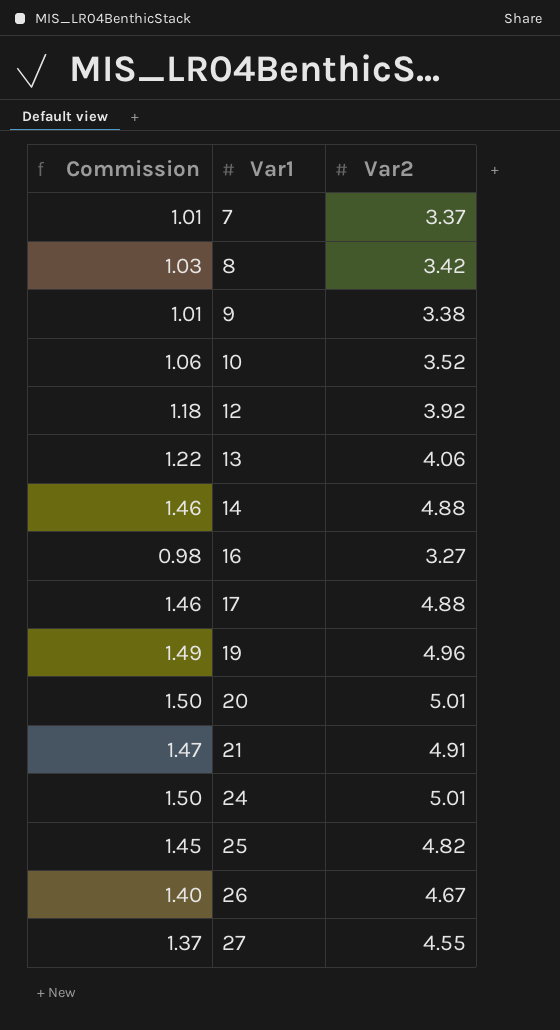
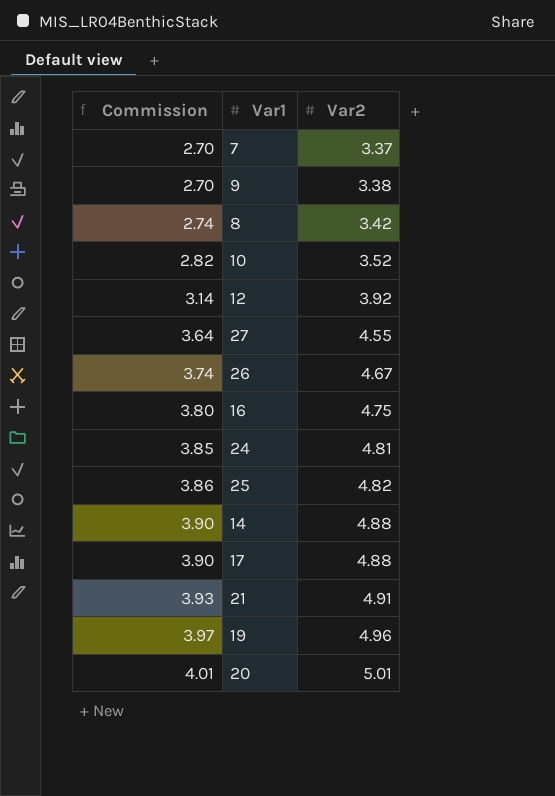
row order: Var1 ascending -> Commission ascending
column Commission | formula: [Var2] * 0.3 -> [Var2] * 0.8
row 13: 1.22 | 4.06 -> none
16 | Var2: 3.27 -> 4.75
24 | Var2: 5.01 -> 4.81

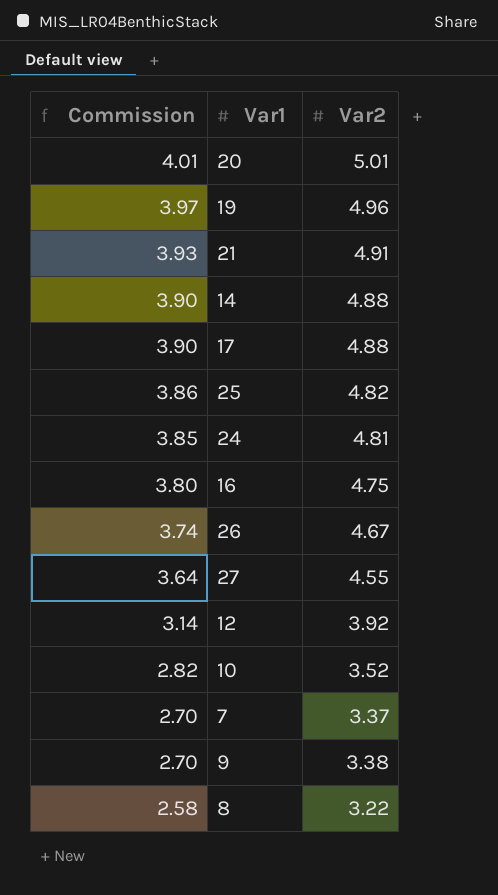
row order: Commission ascending -> Commission descending
8 | Commission: 2.74 -> 2.58
8 | Var2: 3.42 -> 3.22

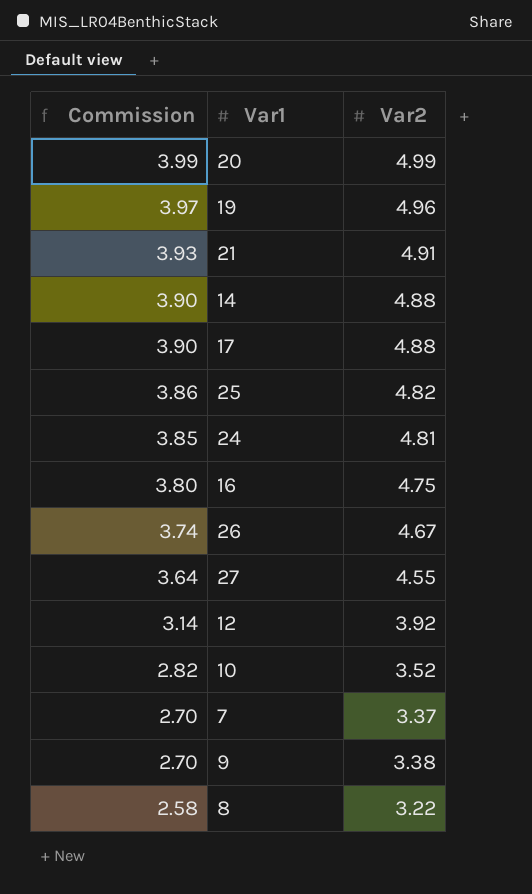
20 | Commission: 4.01 -> 3.99
20 | Var2: 5.01 -> 4.99

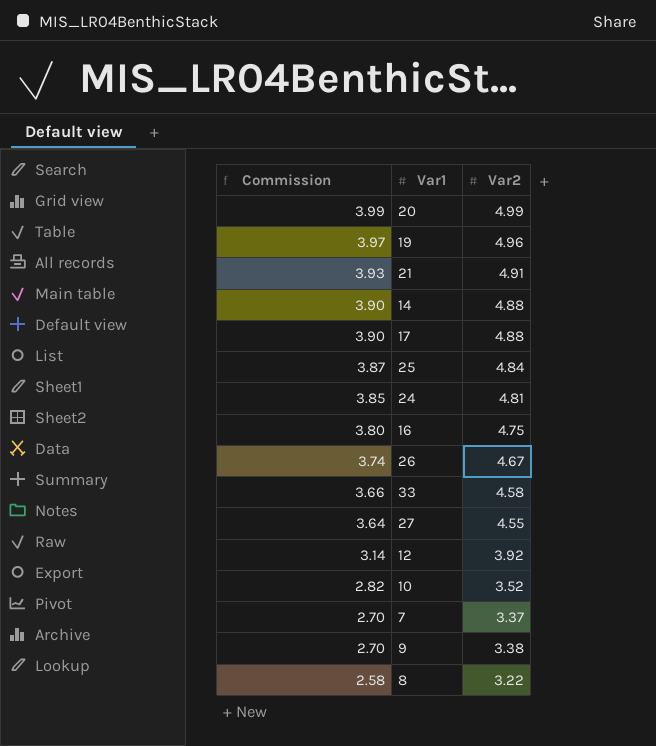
25 | Commission: 3.86 -> 3.87
25 | Var2: 4.82 -> 4.84
row 33: none -> 3.66 | 4.58

